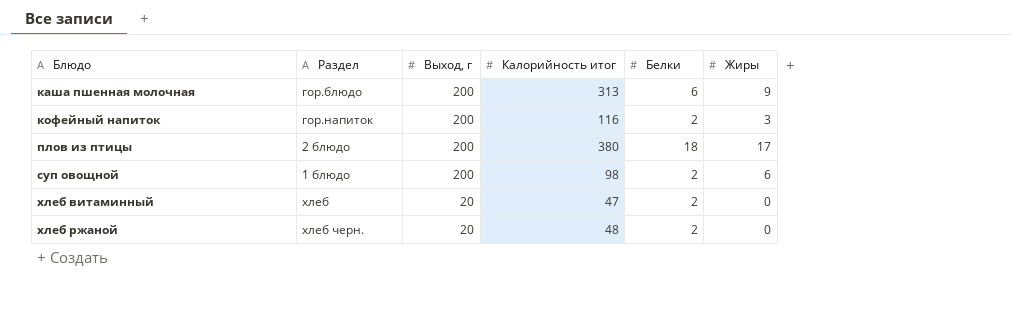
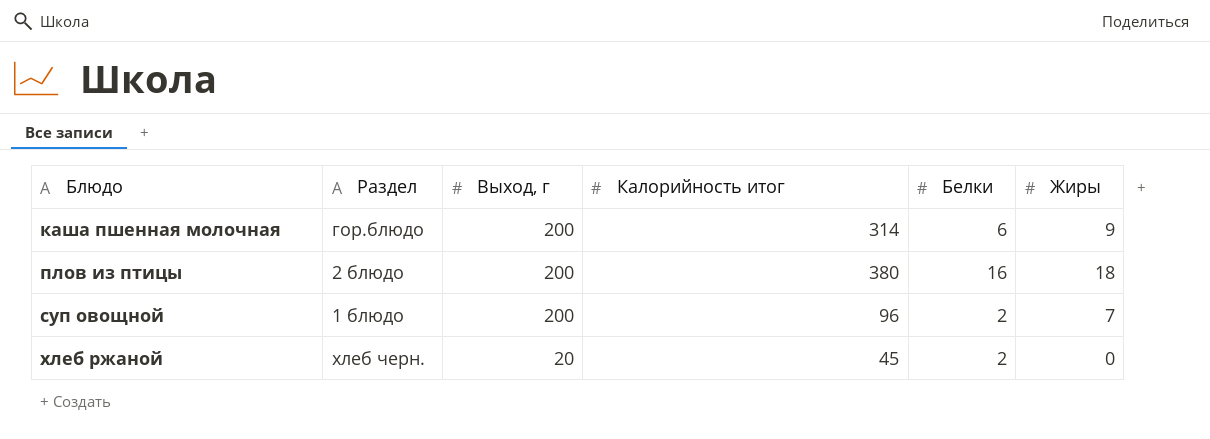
row кофейный напиток: гор.напиток | 200 | 116 | 2 | 3 -> none
row хлеб витаминный: хлеб | 20 | 47 | 2 | 0 -> none
каша пшенная молочная | Калорийность итог: 313 -> 314
плов из птицы | Белки: 18 -> 16
плов из птицы | Жиры: 17 -> 18
суп овощной | Калорийность итог: 98 -> 96
суп овощной | Жиры: 6 -> 7
хлеб ржаной | Калорийность итог: 48 -> 45

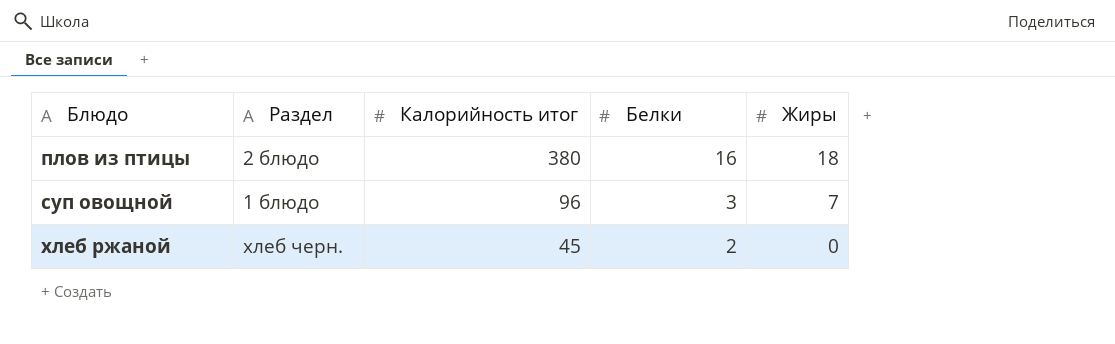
column Выход, г | position: 3 -> none
row каша пшенная молочная: гор.блюдо | 200 | 314 | 6 | 9 -> none
суп овощной | Белки: 2 -> 3

